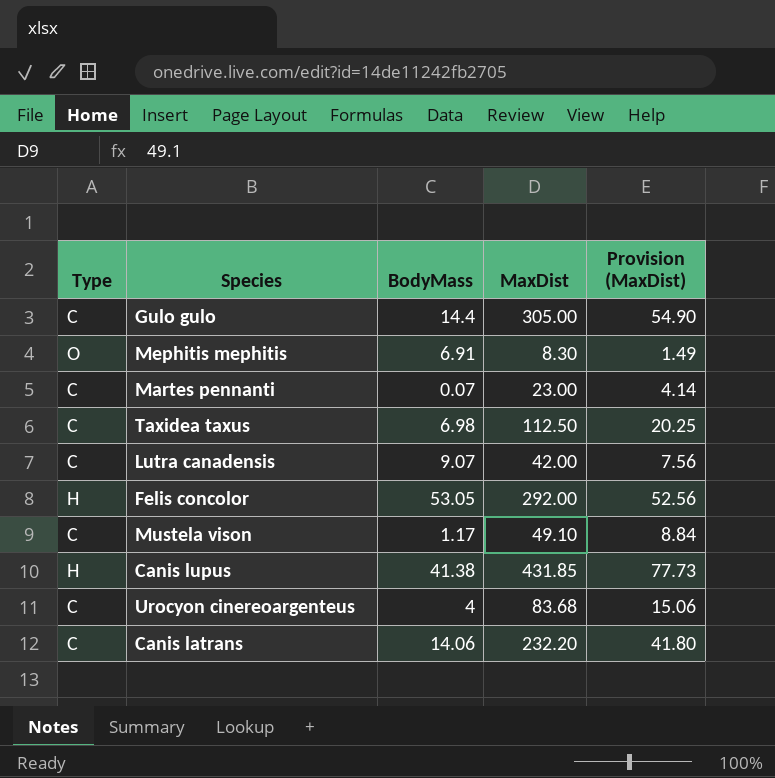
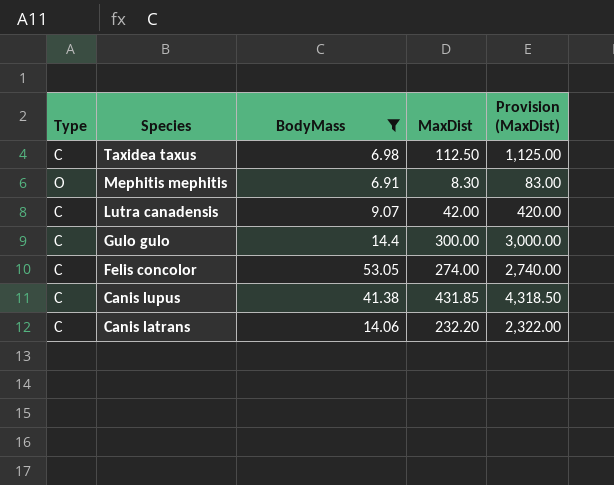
filter: none -> BodyMass >= 6.91
row order: none -> Species descending
column Provision (MaxDist) | formula: [MaxDist] * 0.18 -> [MaxDist] * 10
Gulo gulo | MaxDist: 305.00 -> 300.00
Felis concolor | Type: H -> C
Felis concolor | MaxDist: 292.00 -> 274.00
Canis lupus | Type: H -> C

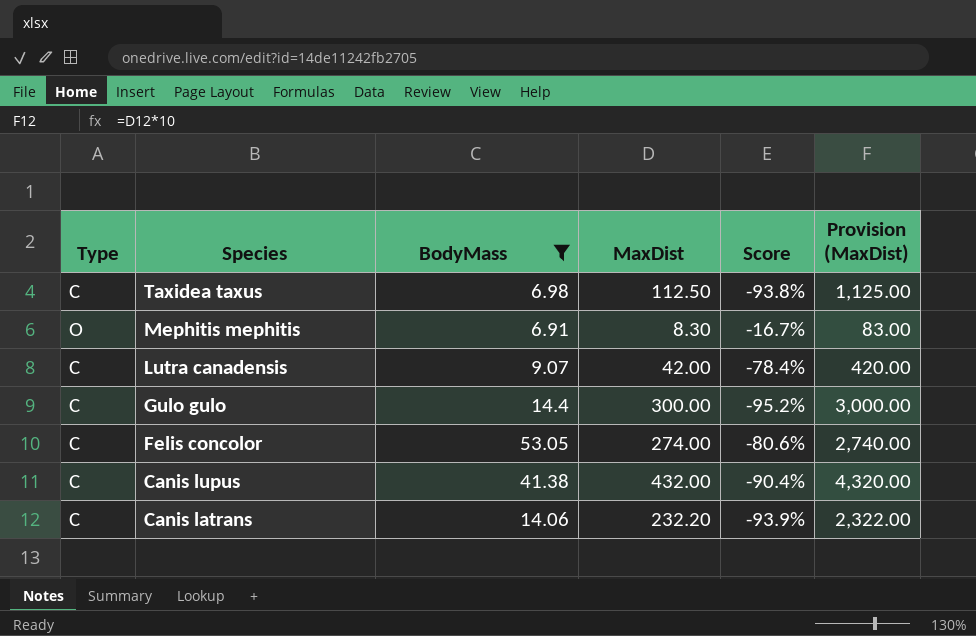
column Score | formula: none -> ([BodyMass] - [MaxDist]) / [MaxDist]
Canis lupus | MaxDist: 431.85 -> 432.00
Canis lupus | Provision (MaxDist): 4,318.50 -> 4,320.00

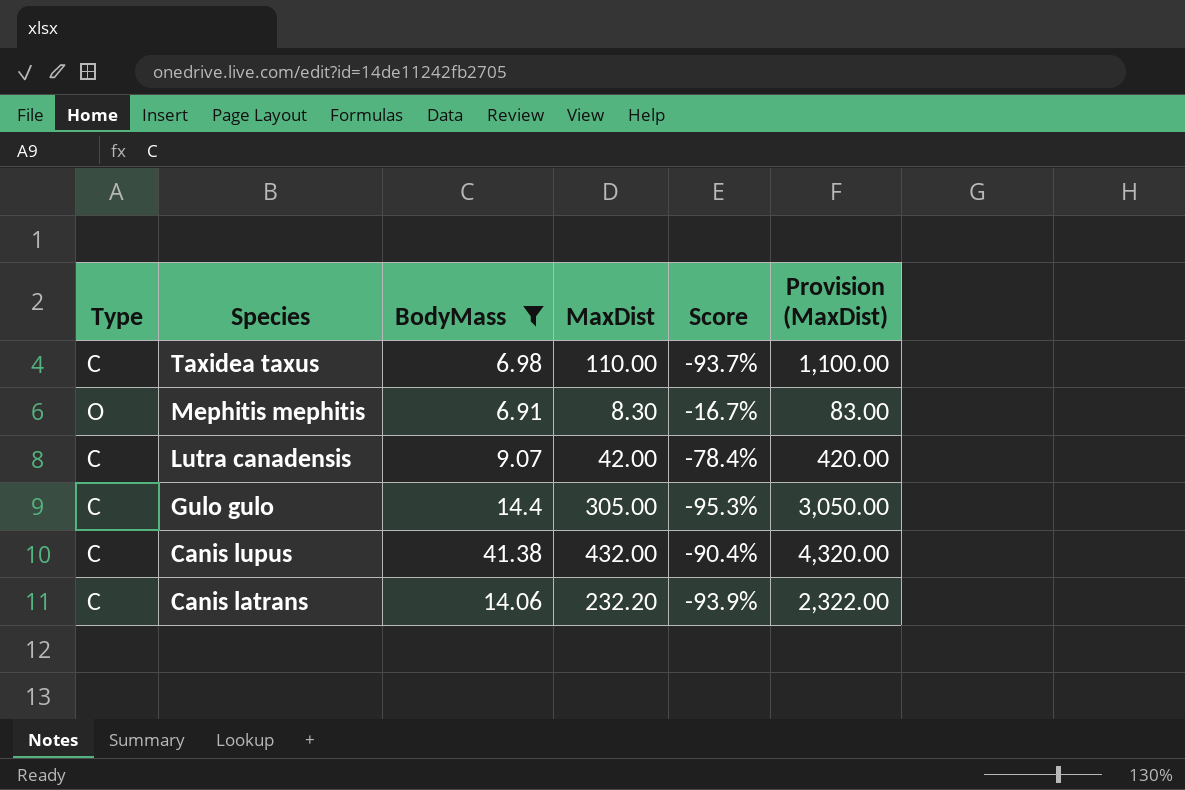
row Felis concolor: C | 53.05 | 274.00 | -80.6% | 2,740.00 -> none
Taxidea taxus | MaxDist: 112.50 -> 110.00
Taxidea taxus | Score: -93.8% -> -93.7%
Taxidea taxus | Provision (MaxDist): 1,125.00 -> 1,100.00
Gulo gulo | MaxDist: 300.00 -> 305.00
Gulo gulo | Score: -95.2% -> -95.3%
Gulo gulo | Provision (MaxDist): 3,000.00 -> 3,050.00

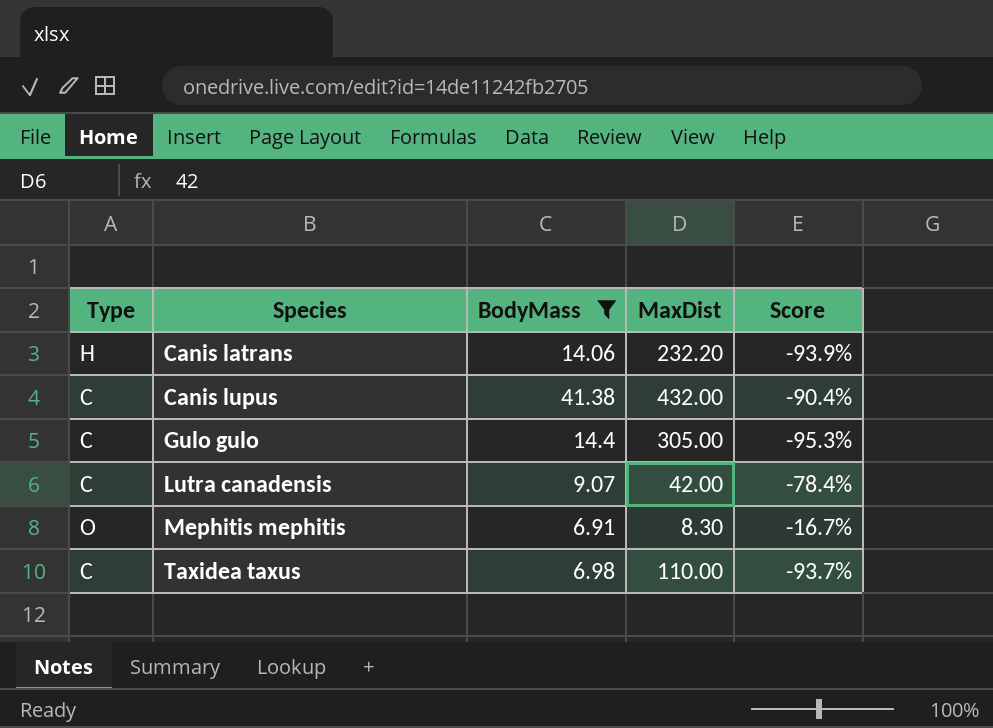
row order: Species descending -> Species ascending
column Provision (MaxDist) | formula: [MaxDist] * 10 -> none
Canis latrans | Type: C -> H

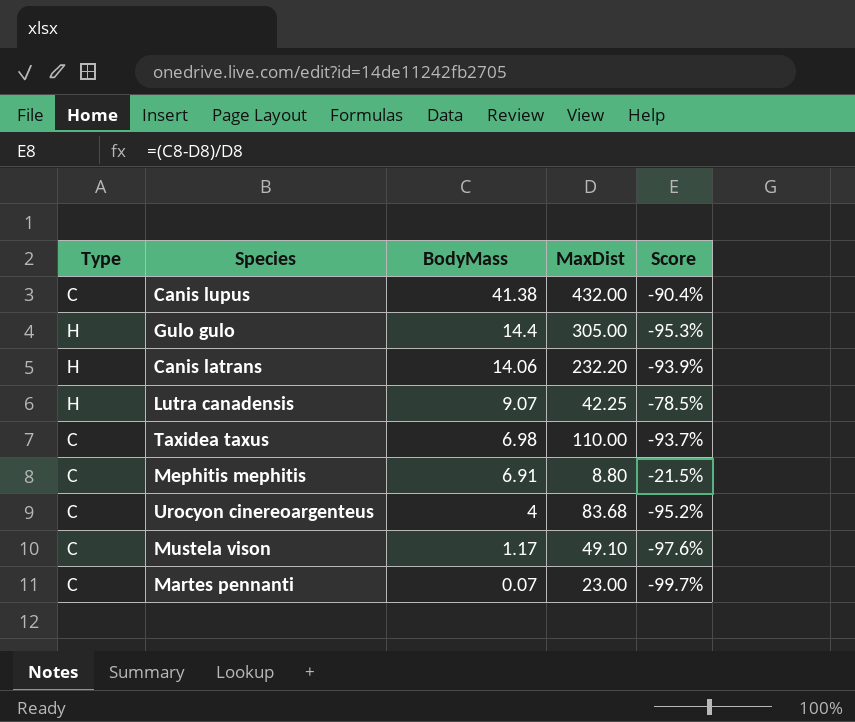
filter: BodyMass >= 6.91 -> none
row order: Species ascending -> BodyMass descending
Gulo gulo | Type: C -> H
Lutra canadensis | Type: C -> H
Lutra canadensis | MaxDist: 42.00 -> 42.25
Lutra canadensis | Score: -78.4% -> -78.5%
Mephitis mephitis | Type: O -> C
Mephitis mephitis | MaxDist: 8.30 -> 8.80
Mephitis mephitis | Score: -16.7% -> -21.5%

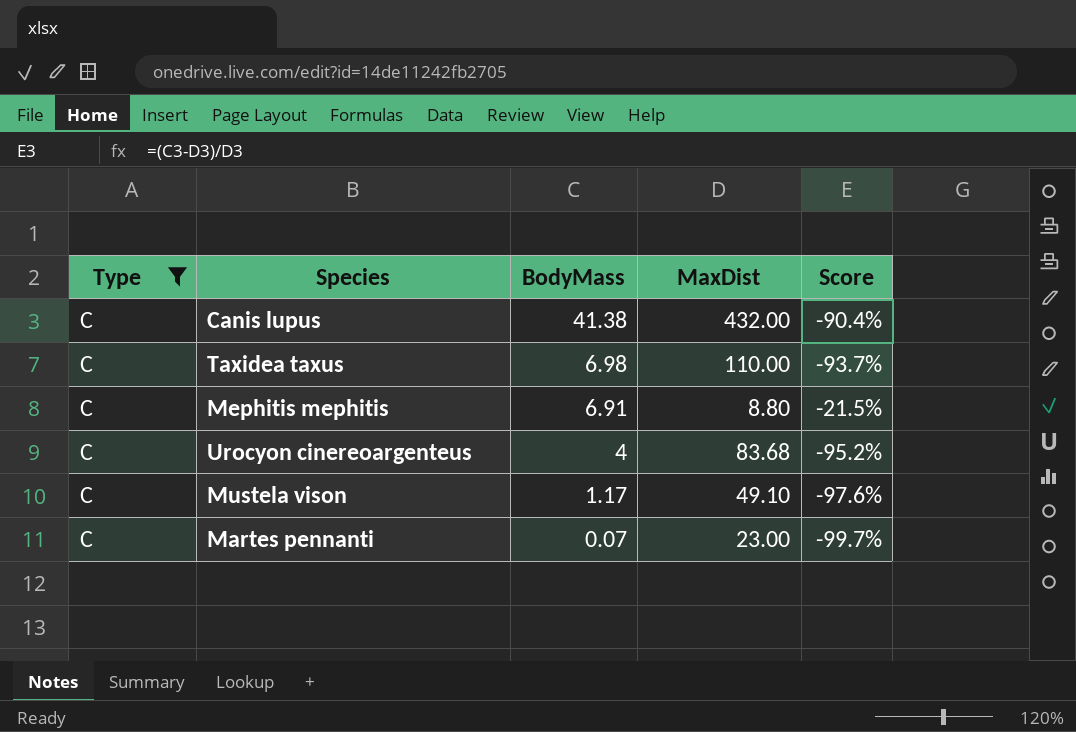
filter: none -> Type = C

